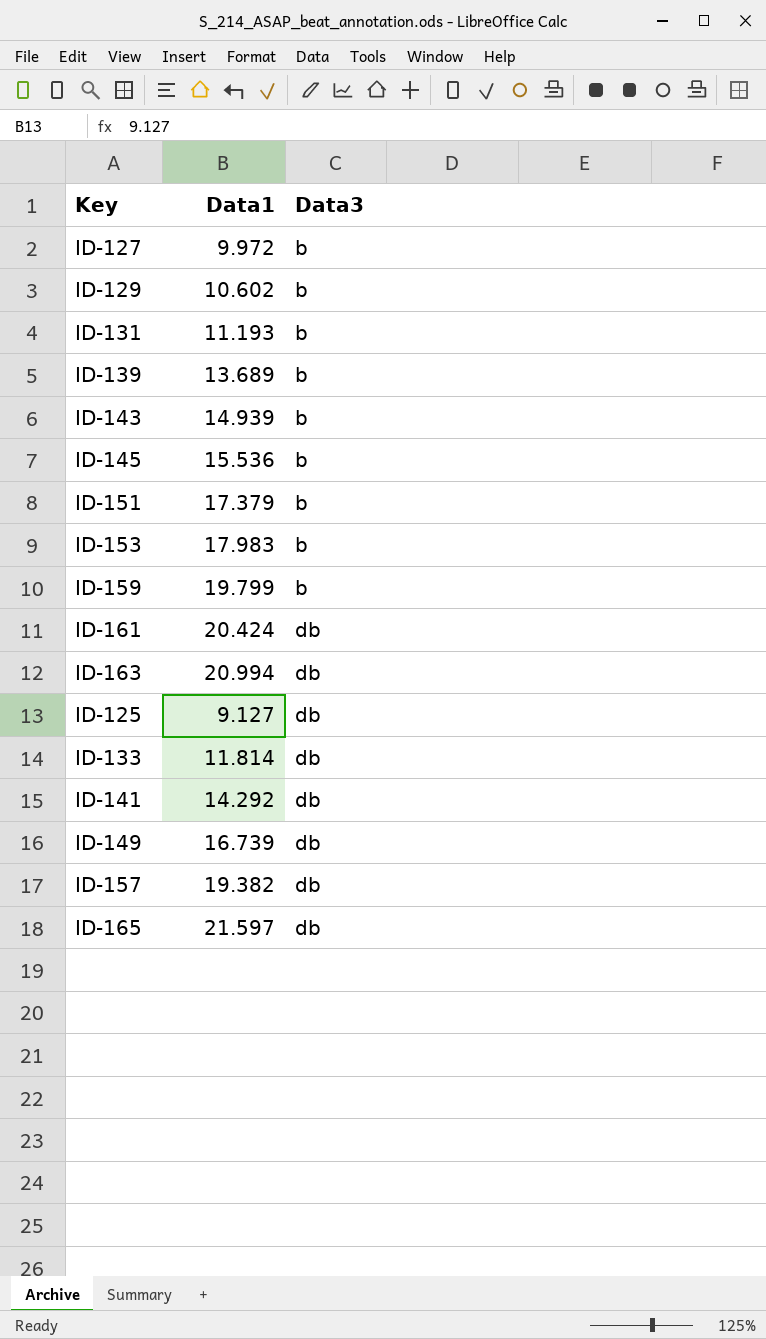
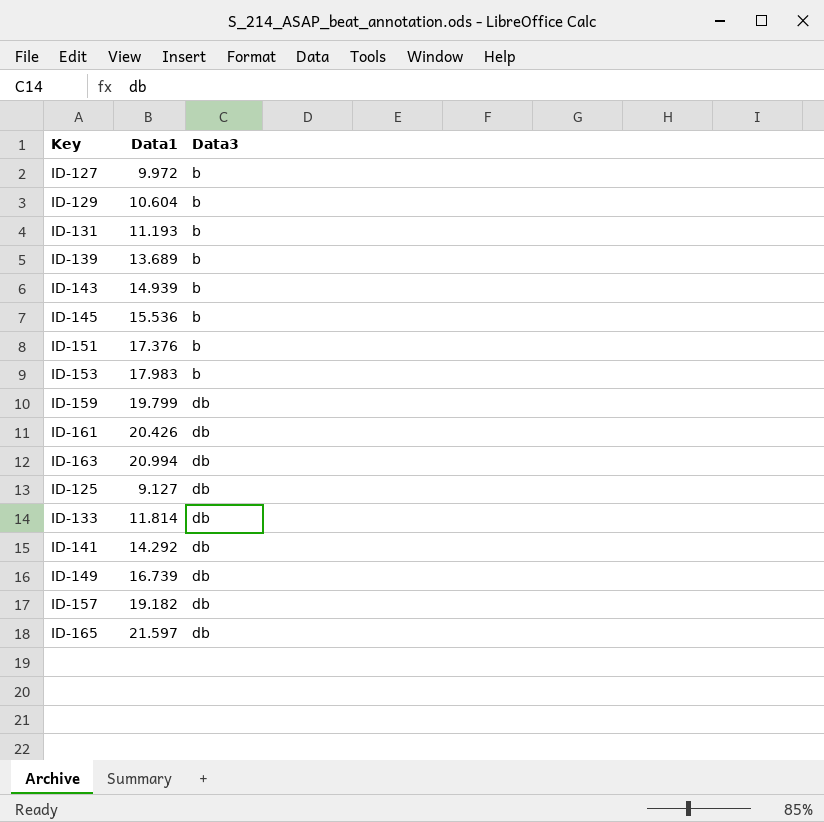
ID-129 | Data1: 10.602 -> 10.604
ID-151 | Data1: 17.379 -> 17.376
ID-159 | Data3: b -> db
ID-161 | Data1: 20.424 -> 20.426
ID-157 | Data1: 19.382 -> 19.182

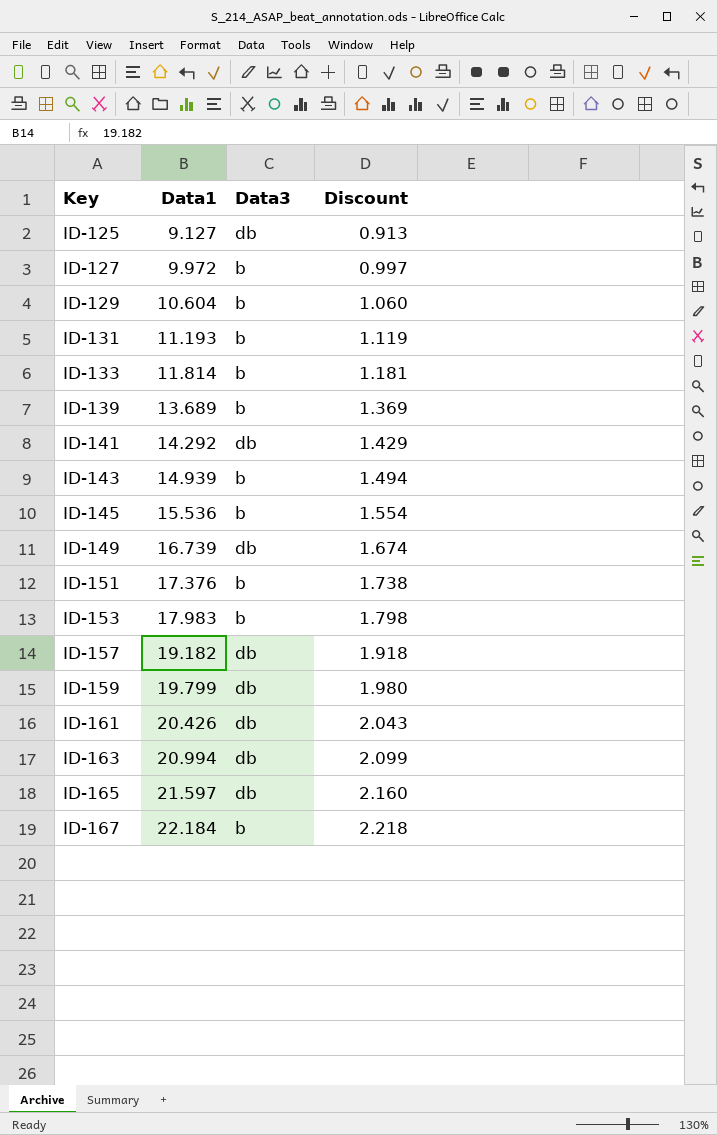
row order: Data3 ascending -> Key ascending
column Discount | formula: none -> [Data1] * 0.1
ID-133 | Data3: db -> b
row ID-167: none -> 22.184 | b | 2.218

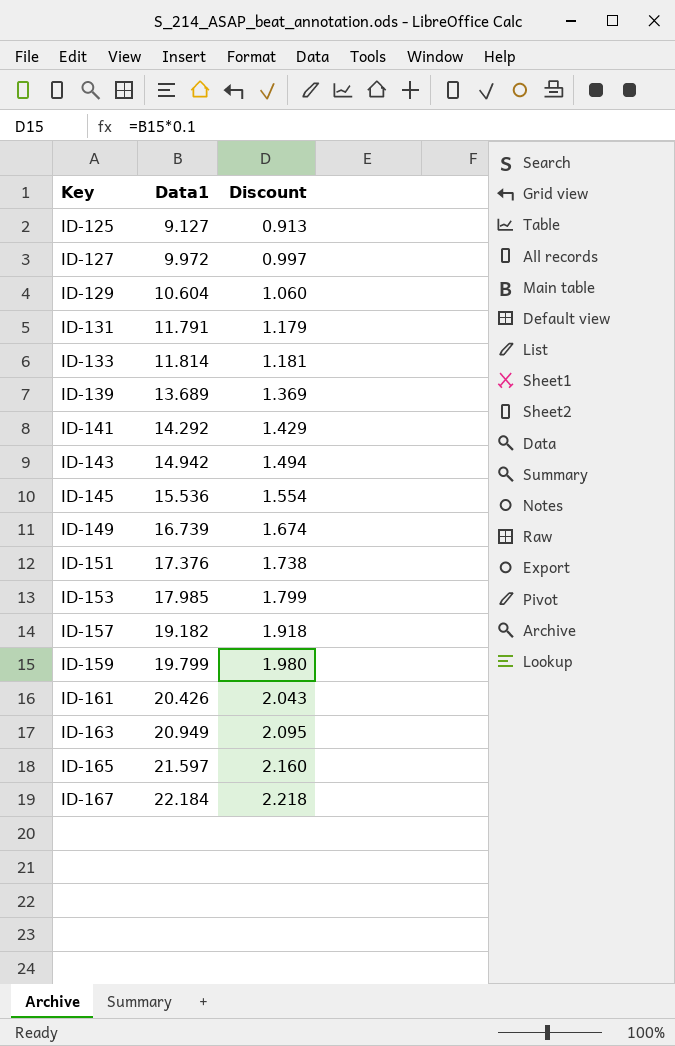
column Data3 | position: 3 -> none
ID-131 | Data1: 11.193 -> 11.791
ID-131 | Discount: 1.119 -> 1.179
ID-143 | Data1: 14.939 -> 14.942
ID-153 | Data1: 17.983 -> 17.985
ID-153 | Discount: 1.798 -> 1.799
ID-163 | Data1: 20.994 -> 20.949
ID-163 | Discount: 2.099 -> 2.095

